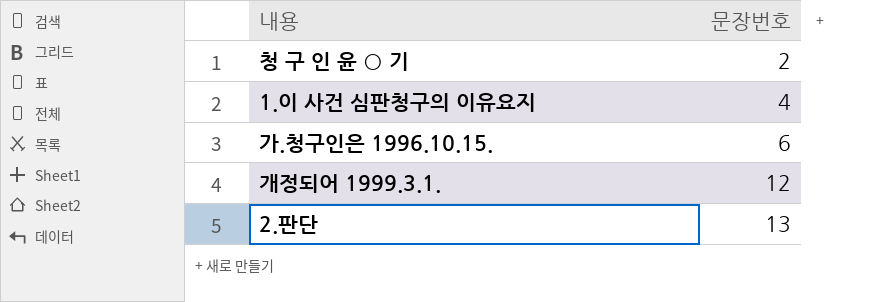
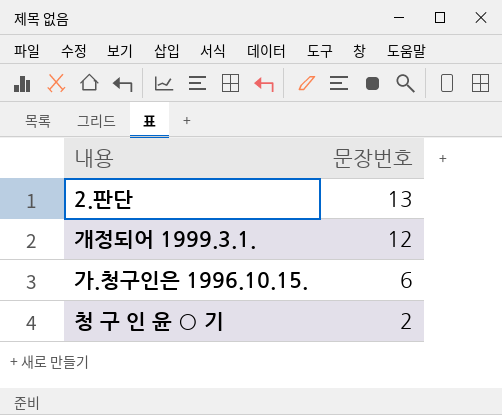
row order: 문장번호 ascending -> 문장번호 descending
row 1.이 사건 심판청구의 이유요지: 4 -> none

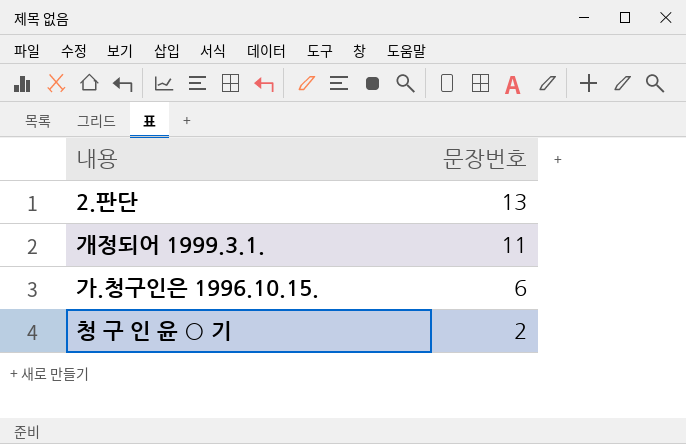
개정되어 1999.3.1. | 문장번호: 12 -> 11

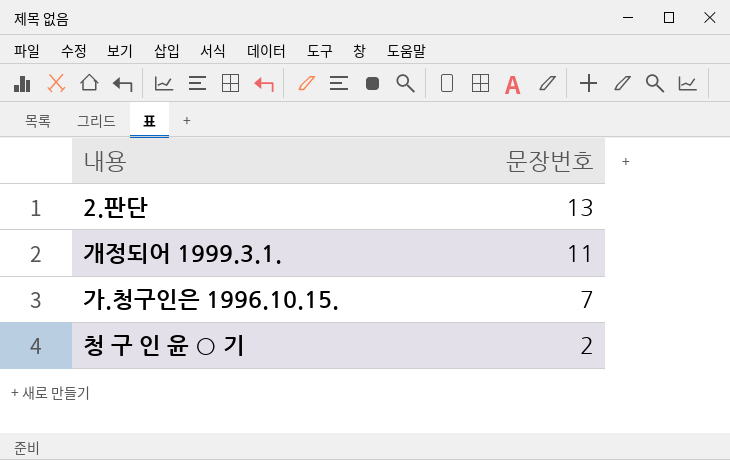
가.청구인은 1996.10.15. | 문장번호: 6 -> 7

